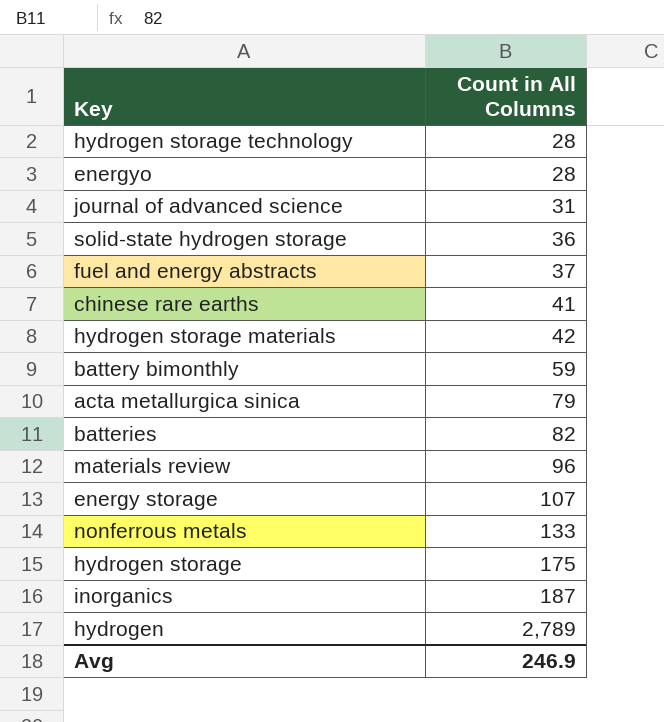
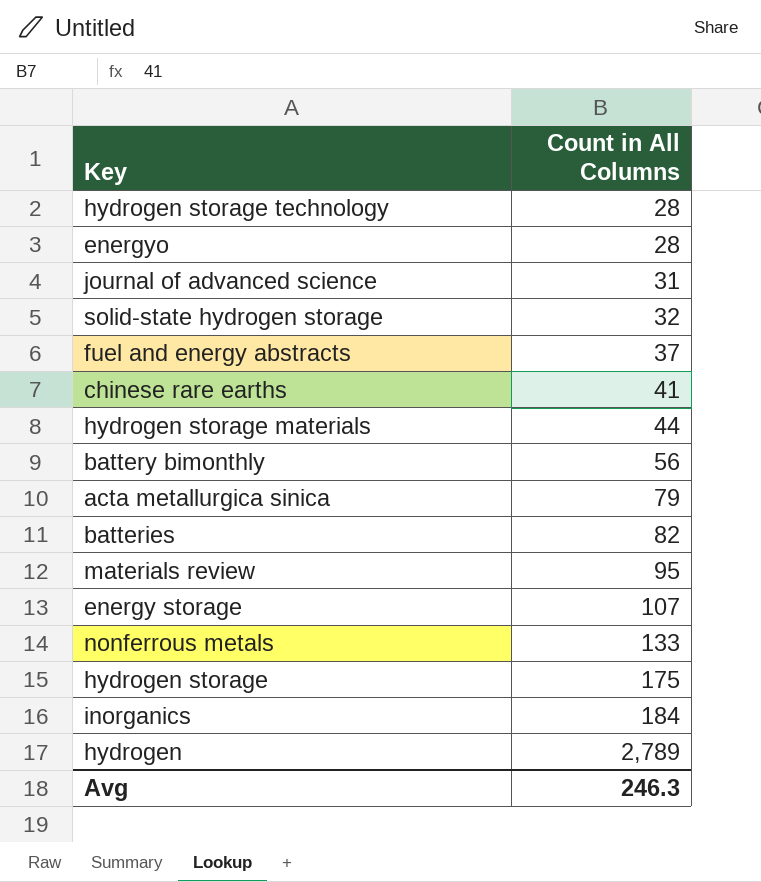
solid-state hydrogen storage | Count in All Columns: 36 -> 32
hydrogen storage materials | Count in All Columns: 42 -> 44
battery bimonthly | Count in All Columns: 59 -> 56
materials review | Count in All Columns: 96 -> 95
inorganics | Count in All Columns: 187 -> 184
Avg | Count in All Columns: 246.9 -> 246.3

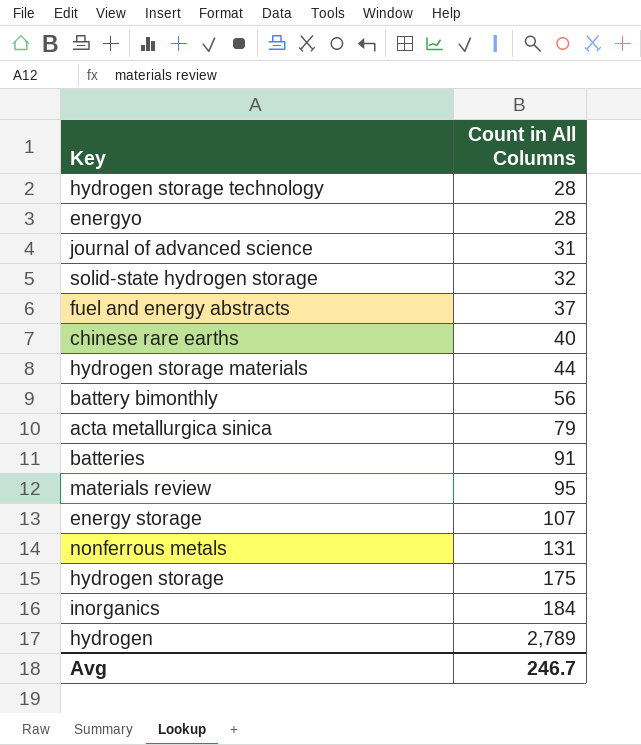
chinese rare earths | Count in All Columns: 41 -> 40
batteries | Count in All Columns: 82 -> 91
nonferrous metals | Count in All Columns: 133 -> 131
Avg | Count in All Columns: 246.3 -> 246.7

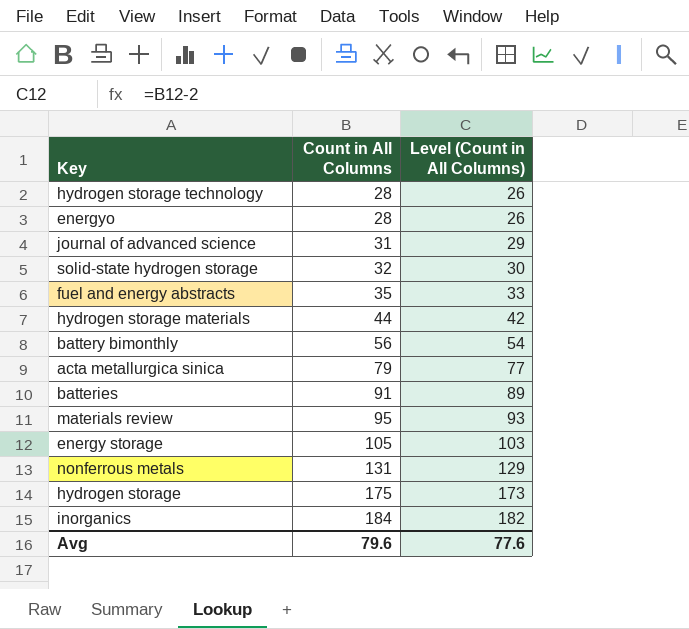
column Level (Count in All Columns) | formula: none -> [Count in All Columns] - 2
row chinese rare earths: 40 -> none
row hydrogen: 2,789 -> none
fuel and energy abstracts | Count in All Columns: 37 -> 35
energy storage | Count in All Columns: 107 -> 105
Avg | Count in All Columns: 246.7 -> 79.6

